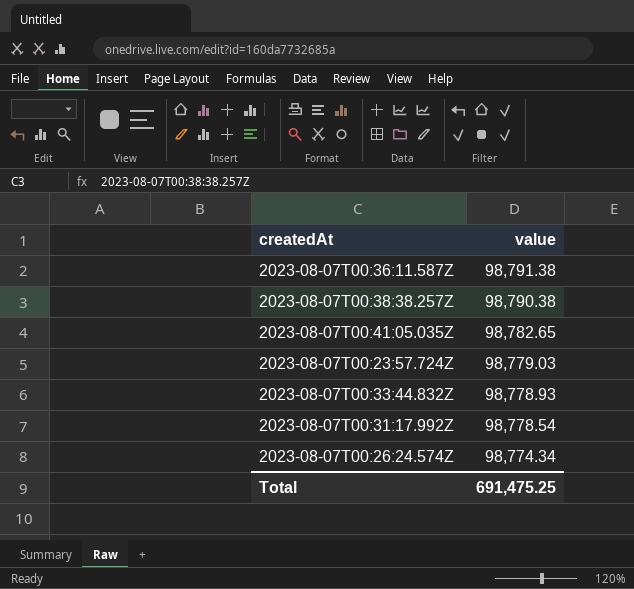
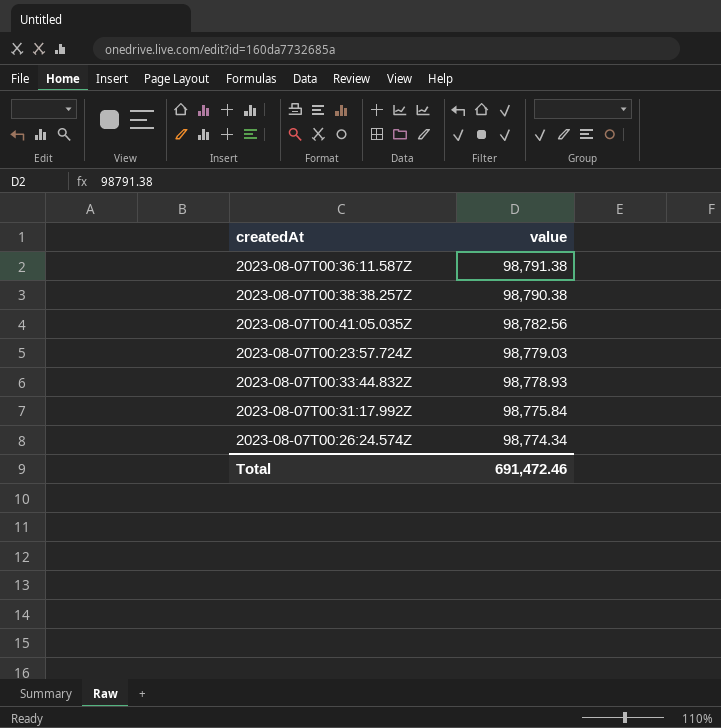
2023-08-07T00:41:05.035Z | value: 98,782.65 -> 98,782.56
2023-08-07T00:31:17.992Z | value: 98,778.54 -> 98,775.84
Total | value: 691,475.25 -> 691,472.46

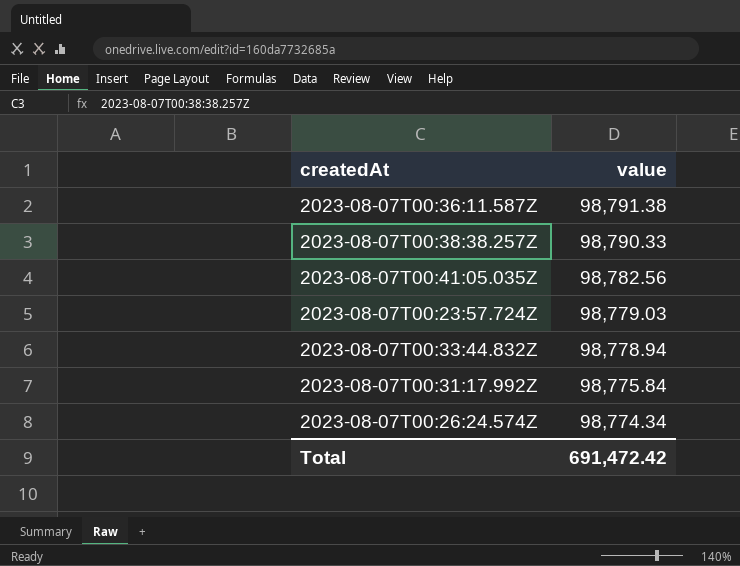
2023-08-07T00:38:38.257Z | value: 98,790.38 -> 98,790.33
2023-08-07T00:33:44.832Z | value: 98,778.93 -> 98,778.94
Total | value: 691,472.46 -> 691,472.42

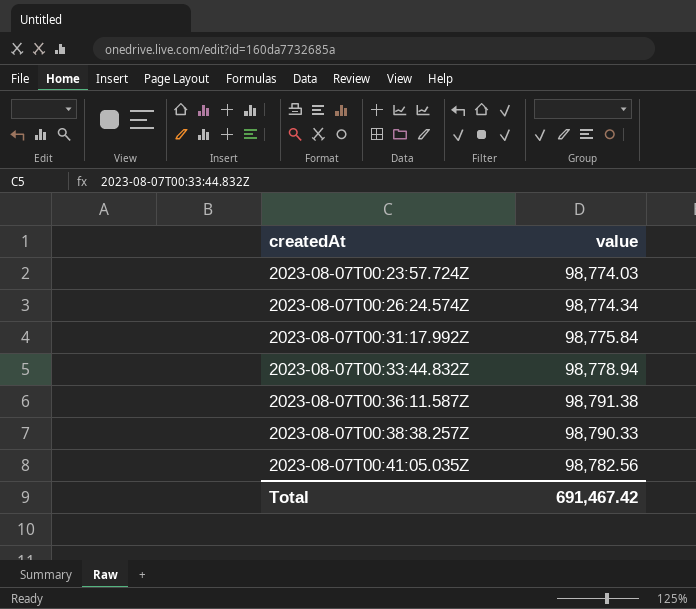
row order: value descending -> createdAt ascending
2023-08-07T00:23:57.724Z | value: 98,779.03 -> 98,774.03
Total | value: 691,472.42 -> 691,467.42

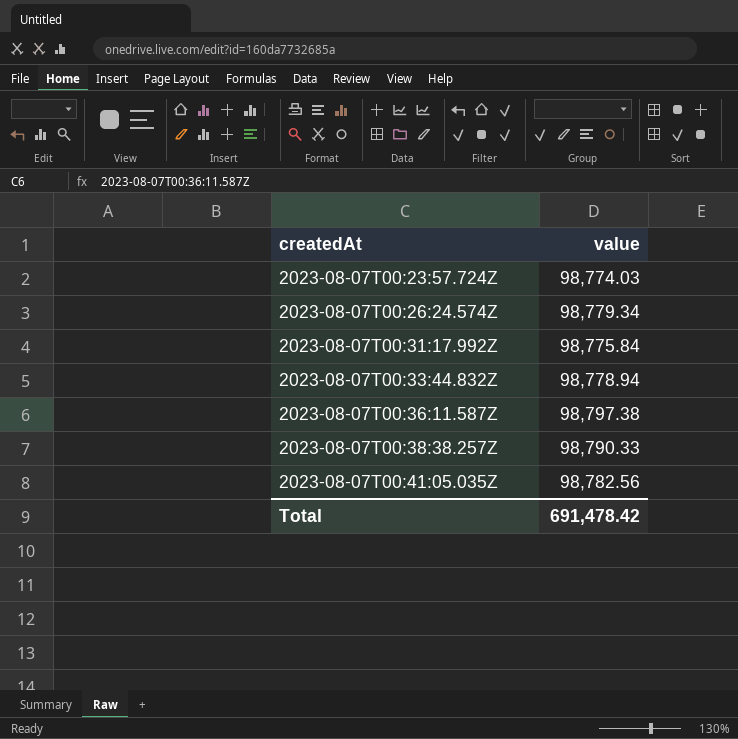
2023-08-07T00:26:24.574Z | value: 98,774.34 -> 98,779.34
2023-08-07T00:36:11.587Z | value: 98,791.38 -> 98,797.38
Total | value: 691,467.42 -> 691,478.42

